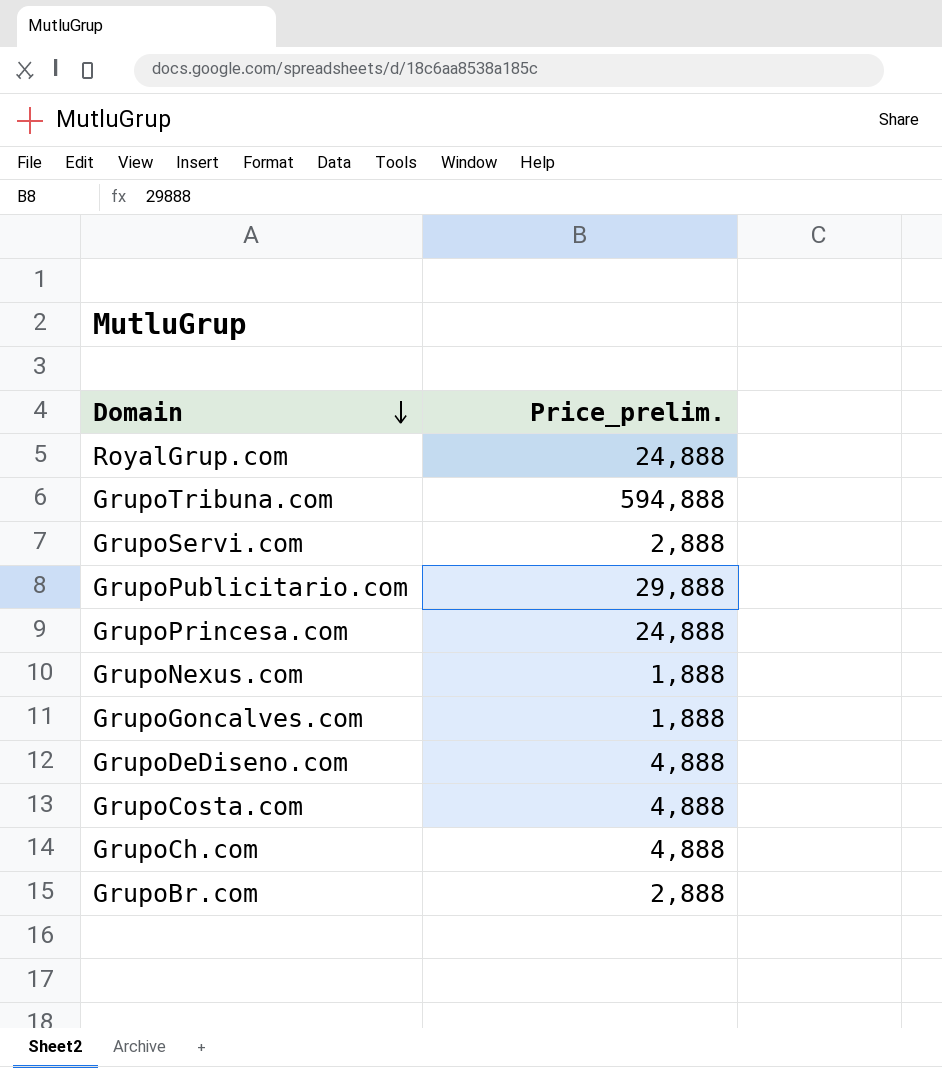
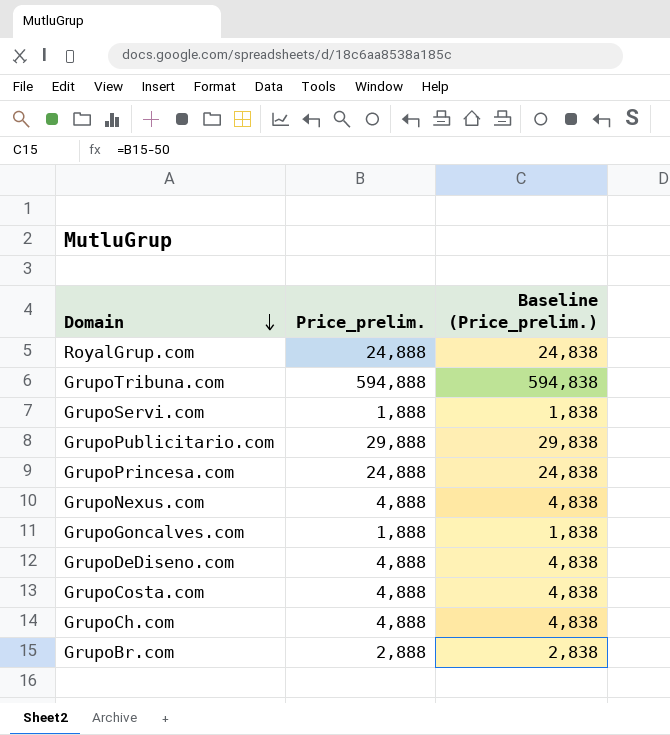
column Baseline (Price_prelim.) | formula: none -> [Price_prelim.] - 50
GrupoServi.com | Price_prelim.: 2,888 -> 1,888
GrupoNexus.com | Price_prelim.: 1,888 -> 4,888

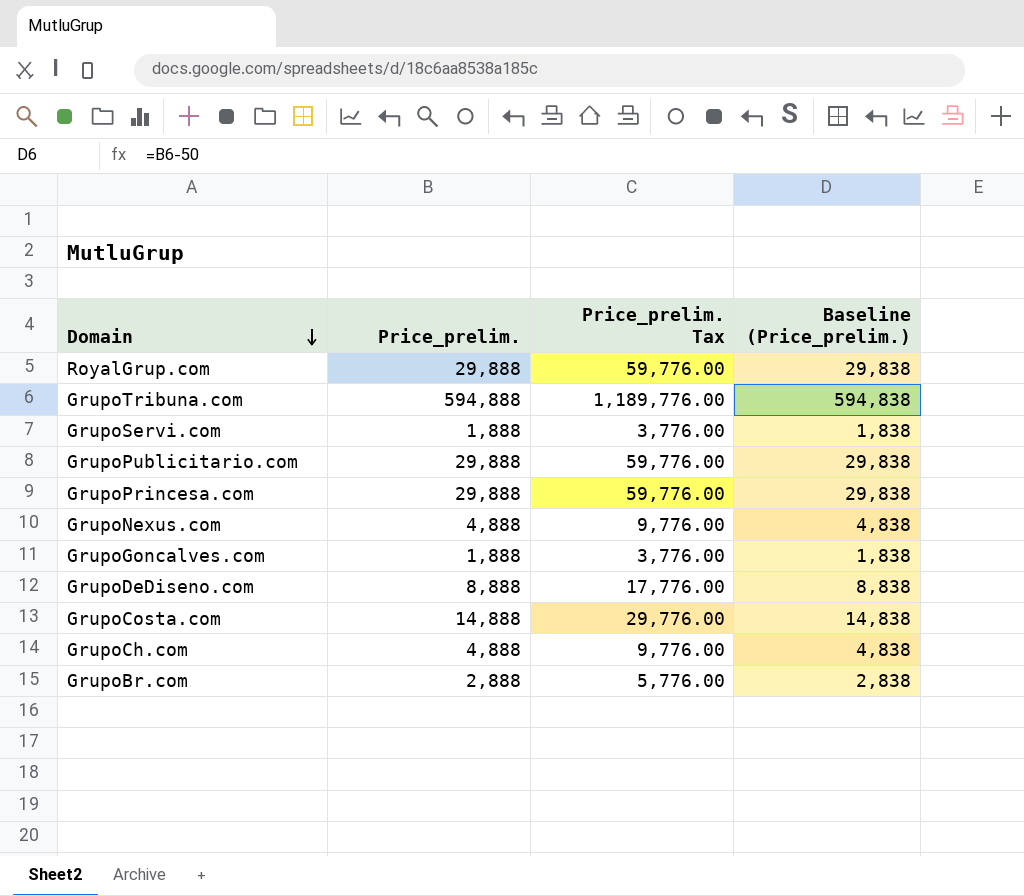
column Price_prelim. Tax | formula: none -> [Price_prelim.] * 2
RoyalGrup.com | Price_prelim.: 24,888 -> 29,888
RoyalGrup.com | Baseline (Price_prelim.): 24,838 -> 29,838
GrupoPrincesa.com | Price_prelim.: 24,888 -> 29,888
GrupoPrincesa.com | Baseline (Price_prelim.): 24,838 -> 29,838
GrupoDeDiseno.com | Price_prelim.: 4,888 -> 8,888
GrupoDeDiseno.com | Baseline (Price_prelim.): 4,838 -> 8,838
GrupoCosta.com | Price_prelim.: 4,888 -> 14,888
GrupoCosta.com | Baseline (Price_prelim.): 4,838 -> 14,838

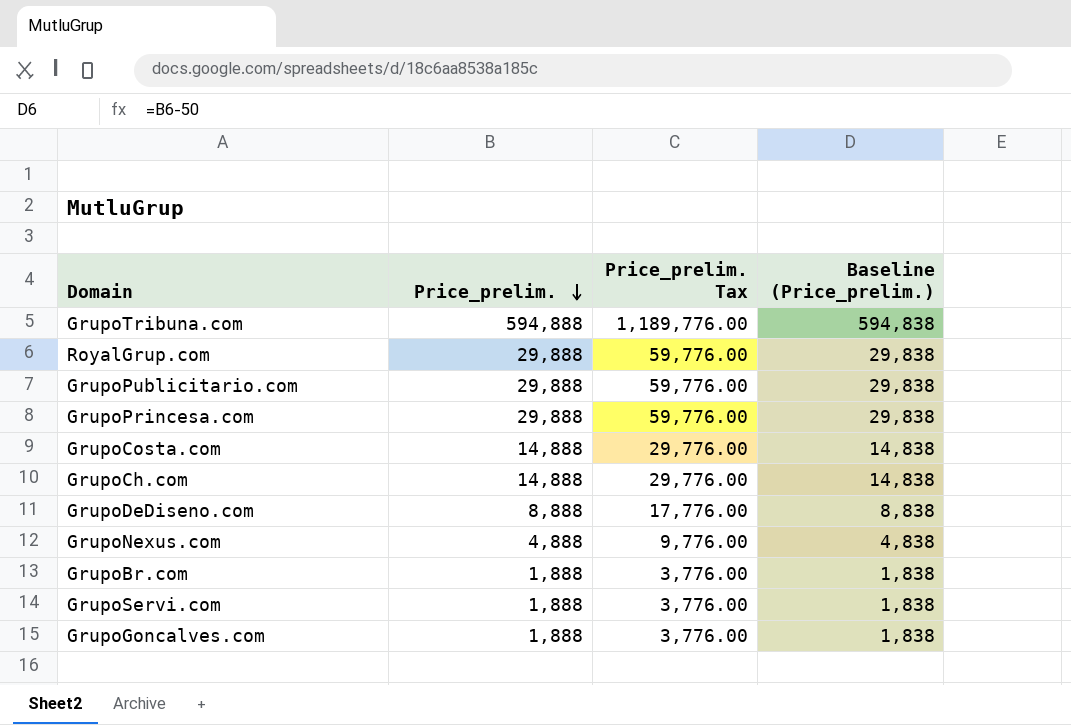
row order: Domain descending -> Price_prelim. descending
GrupoCh.com | Price_prelim.: 4,888 -> 14,888
GrupoCh.com | Price_prelim. Tax: 9,776.00 -> 29,776.00
GrupoCh.com | Baseline (Price_prelim.): 4,838 -> 14,838
GrupoBr.com | Price_prelim.: 2,888 -> 1,888
GrupoBr.com | Price_prelim. Tax: 5,776.00 -> 3,776.00
GrupoBr.com | Baseline (Price_prelim.): 2,838 -> 1,838

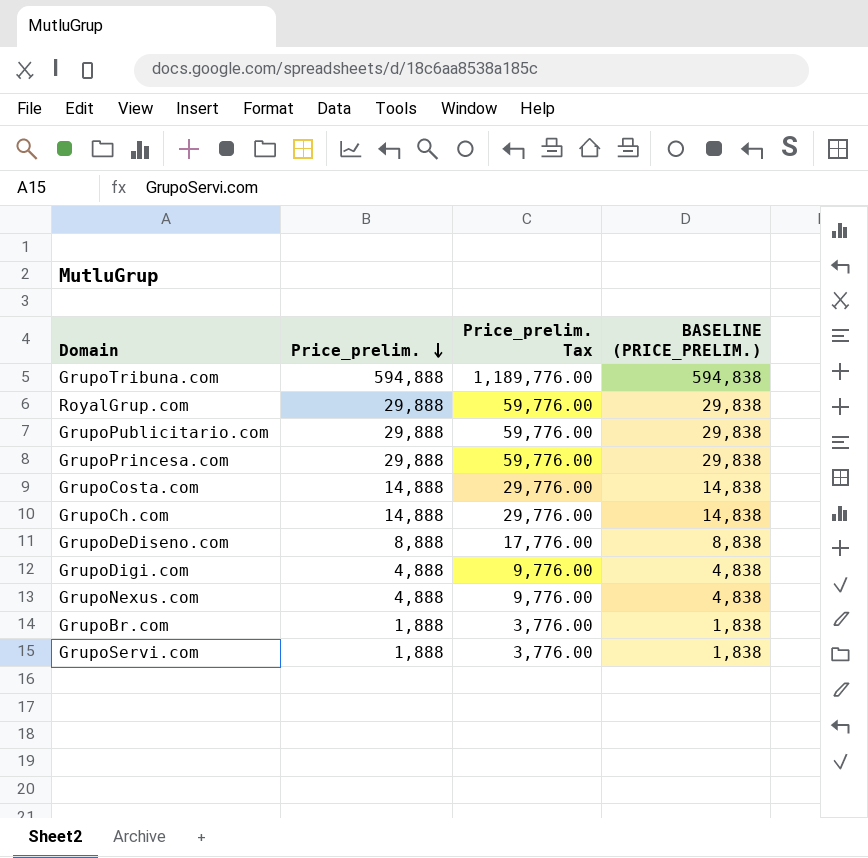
column name: Baseline (Price_prelim.) -> BASELINE (PRICE_PRELIM.)
row GrupoGoncalves.com: 1,888 | 3,776.00 | 1,838 -> none
row GrupoDigi.com: none -> 4,888 | 9,776.00 | 4,838

